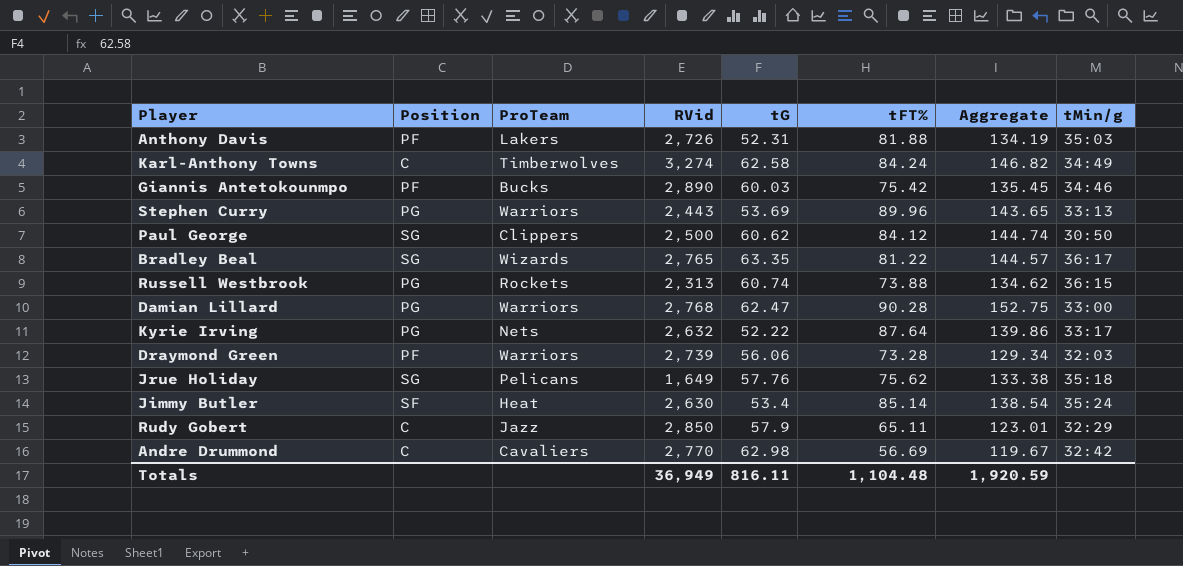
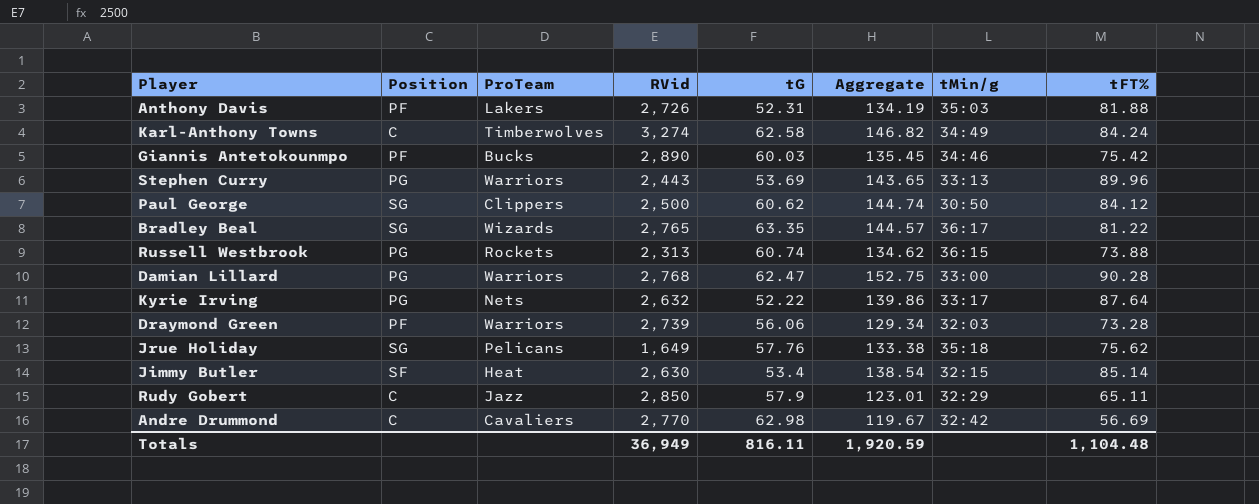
column tFT% | position: 6 -> 8
Jimmy Butler | tMin/g: 35:24 -> 32:15

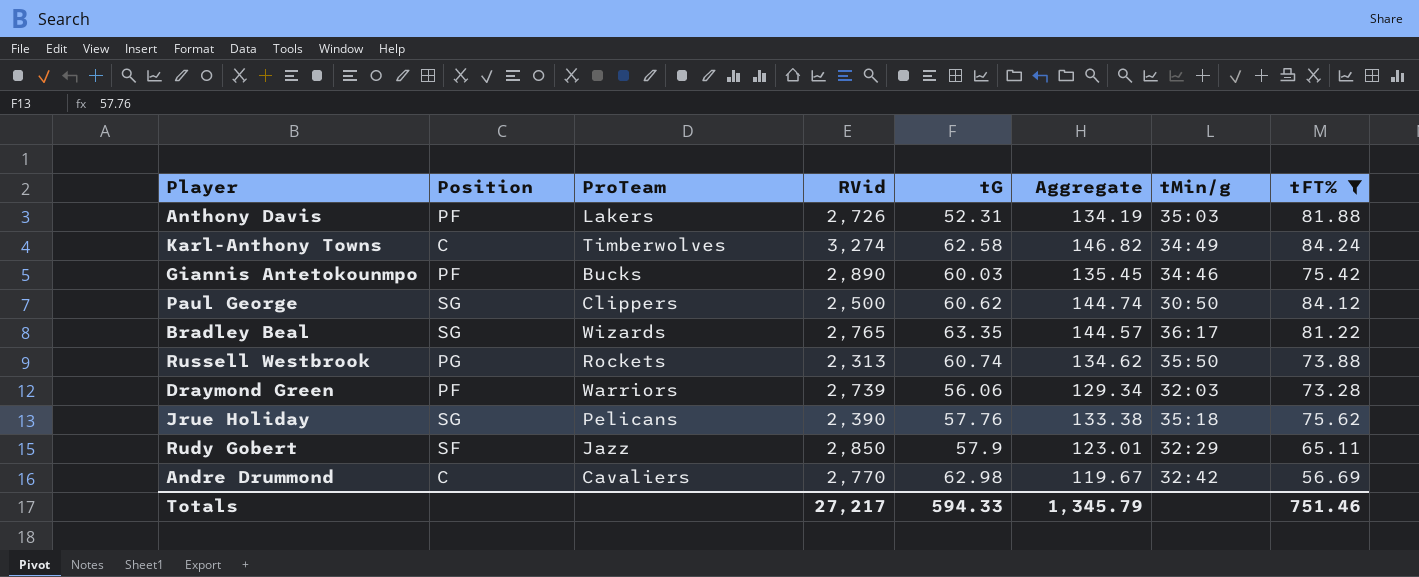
filter: none -> tFT% <= 84.24
Russell Westbrook | tMin/g: 36:15 -> 35:50
Jrue Holiday | RVid: 1,649 -> 2,390
Rudy Gobert | Position: C -> SF
Totals | RVid: 36,949 -> 27,217
Totals | tG: 816.11 -> 594.33
Totals | Aggregate: 1,920.59 -> 1,345.79
Totals | tFT%: 1,104.48 -> 751.46

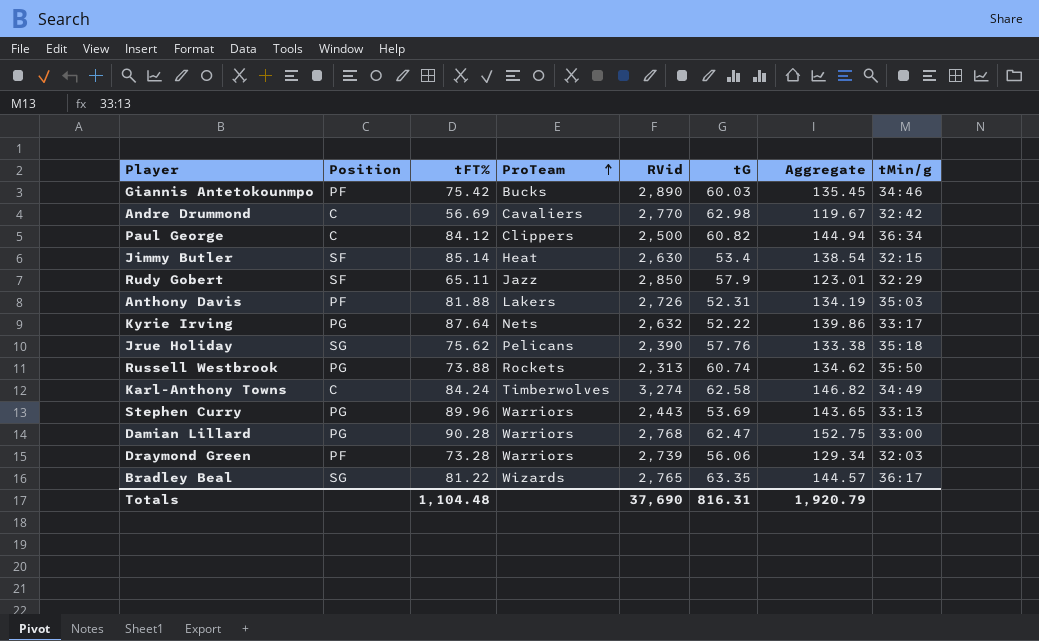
filter: tFT% <= 84.24 -> none
row order: none -> ProTeam ascending
column tFT% | position: 8 -> 3
Paul George | Position: SG -> C
Paul George | tG: 60.62 -> 60.82
Paul George | Aggregate: 144.74 -> 144.94
Paul George | tMin/g: 30:50 -> 36:34
Totals | tFT%: 751.46 -> 1,104.48
Totals | RVid: 27,217 -> 37,690
Totals | tG: 594.33 -> 816.31
Totals | Aggregate: 1,345.79 -> 1,920.79

